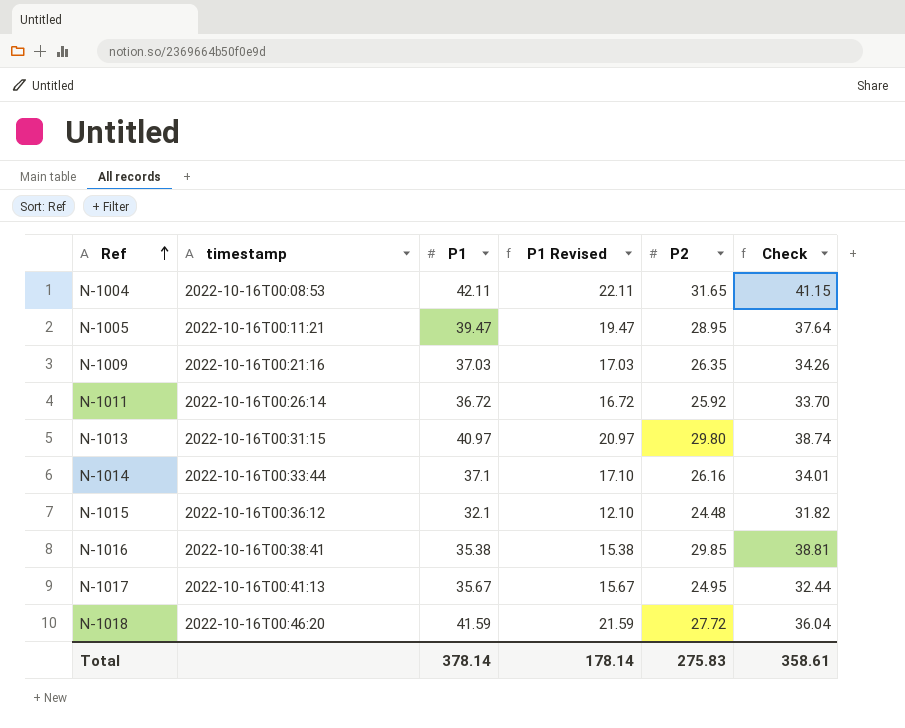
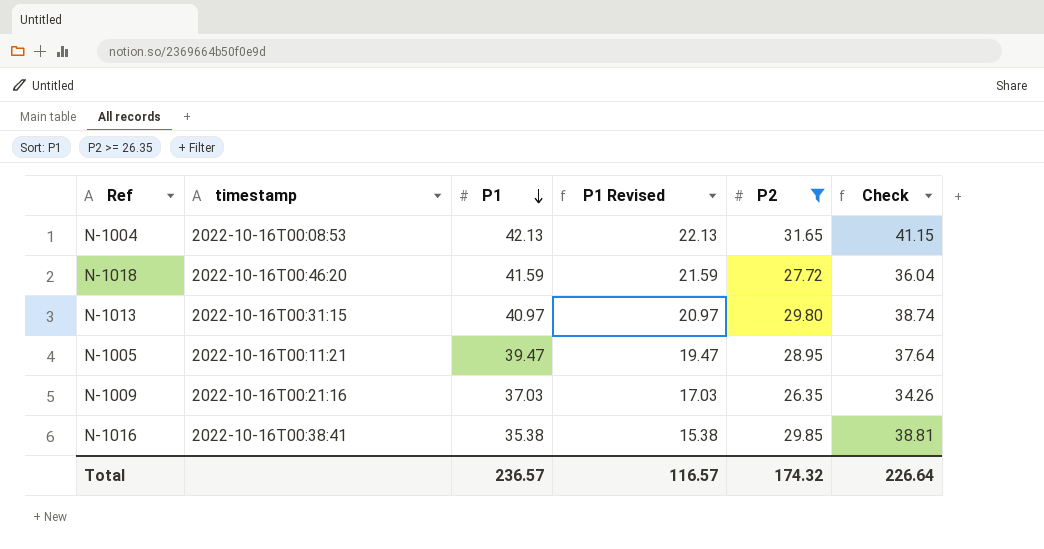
filter: none -> P2 >= 26.35
row order: Ref ascending -> P1 descending
N-1004 | P1: 42.11 -> 42.13
N-1004 | P1 Revised: 22.11 -> 22.13
Total | P1: 378.14 -> 236.57
Total | P1 Revised: 178.14 -> 116.57
Total | P2: 275.83 -> 174.32
Total | Check: 358.61 -> 226.64

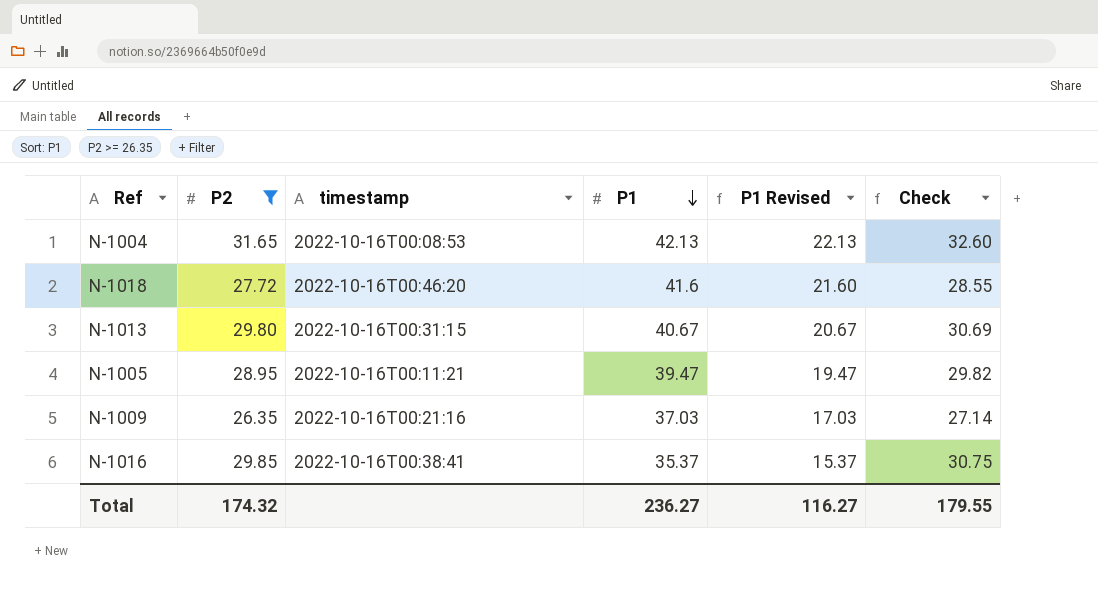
column P2 | position: 5 -> 2
column Check | formula: [P2] * 1.3 -> [P2] * 1.03
N-1018 | P1: 41.59 -> 41.6
N-1018 | P1 Revised: 21.59 -> 21.60
N-1013 | P1: 40.97 -> 40.67
N-1013 | P1 Revised: 20.97 -> 20.67
N-1016 | P1: 35.38 -> 35.37
N-1016 | P1 Revised: 15.38 -> 15.37
Total | P1: 236.57 -> 236.27
Total | P1 Revised: 116.57 -> 116.27
Total | Check: 226.64 -> 179.55

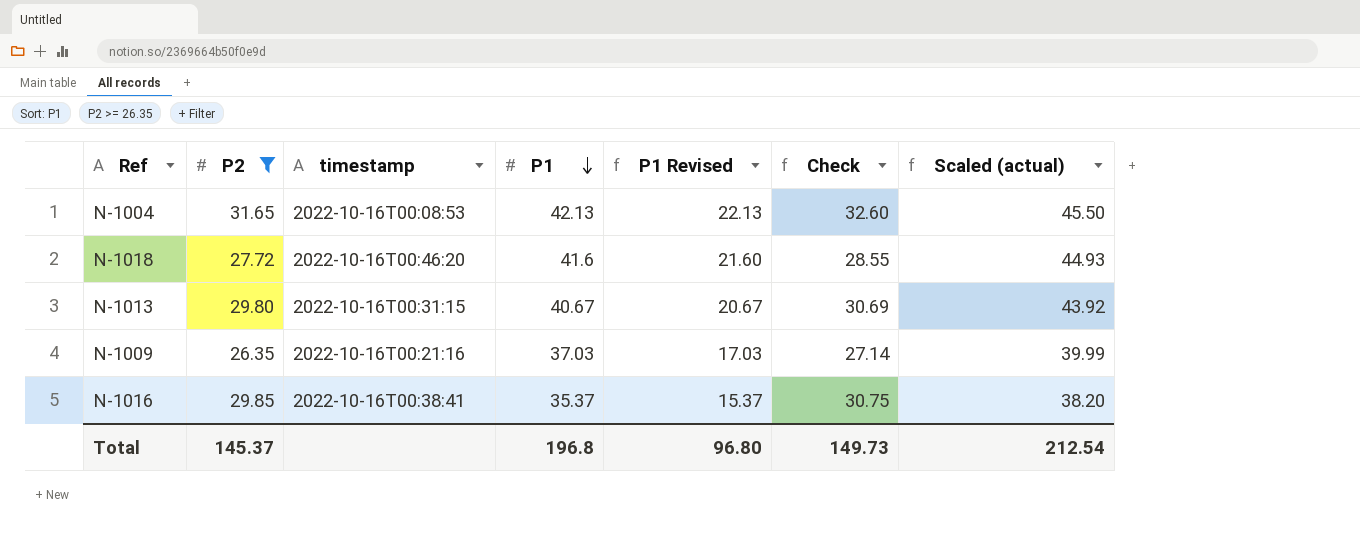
column Scaled (actual) | formula: none -> [P1] * 1.08
row N-1005: 28.95 | 2022-10-16T00:11:21 | 39.47 | 19.47 | 29.82 -> none
Total | P2: 174.32 -> 145.37
Total | P1: 236.27 -> 196.8
Total | P1 Revised: 116.27 -> 96.80
Total | Check: 179.55 -> 149.73

